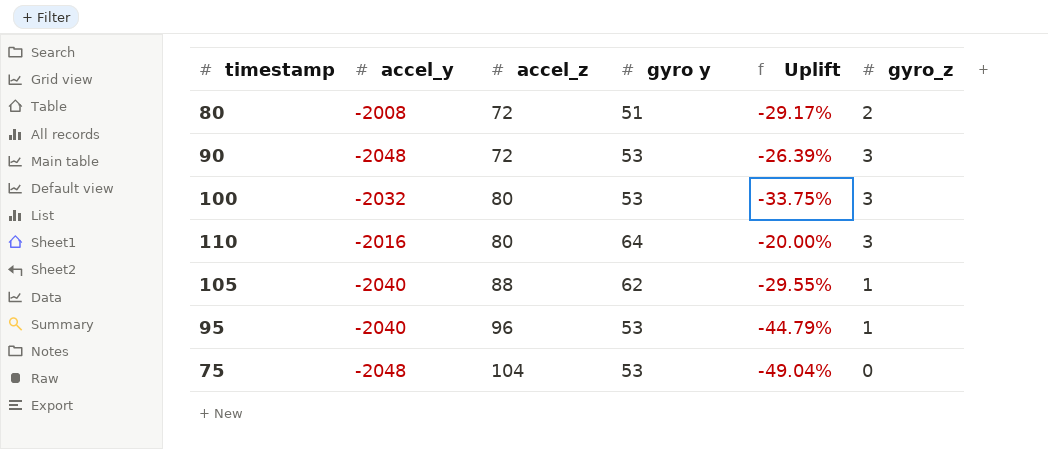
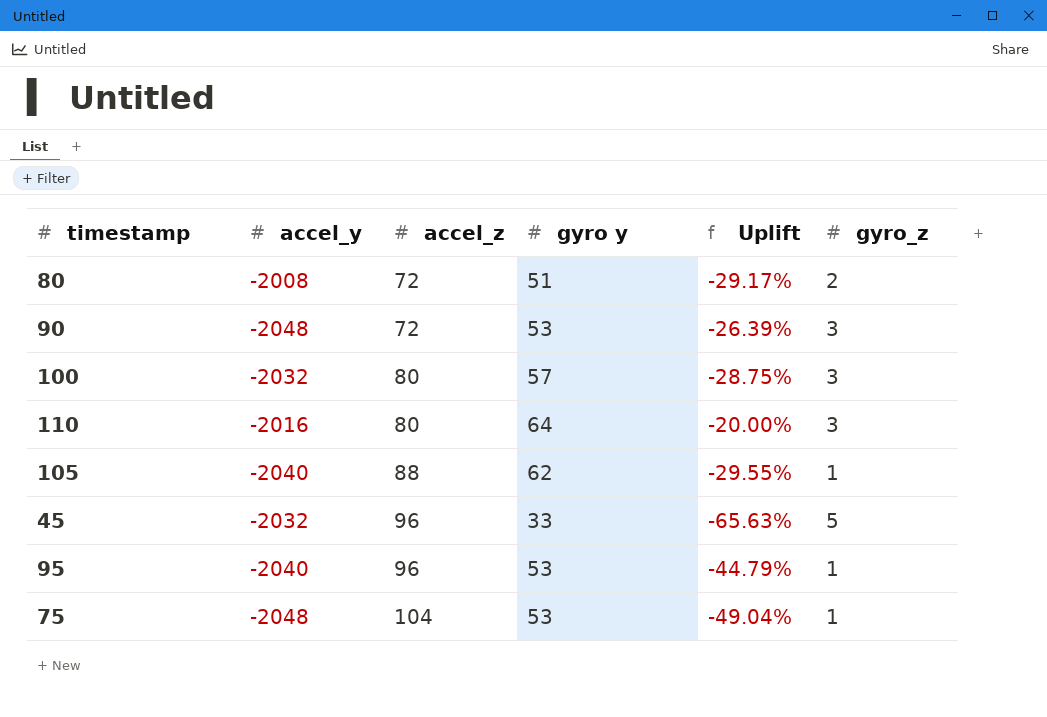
100 | gyro y: 53 -> 57
100 | Uplift: -33.75% -> -28.75%
row 45: none -> -2032 | 96 | 33 | -65.63% | 5
75 | gyro_z: 0 -> 1

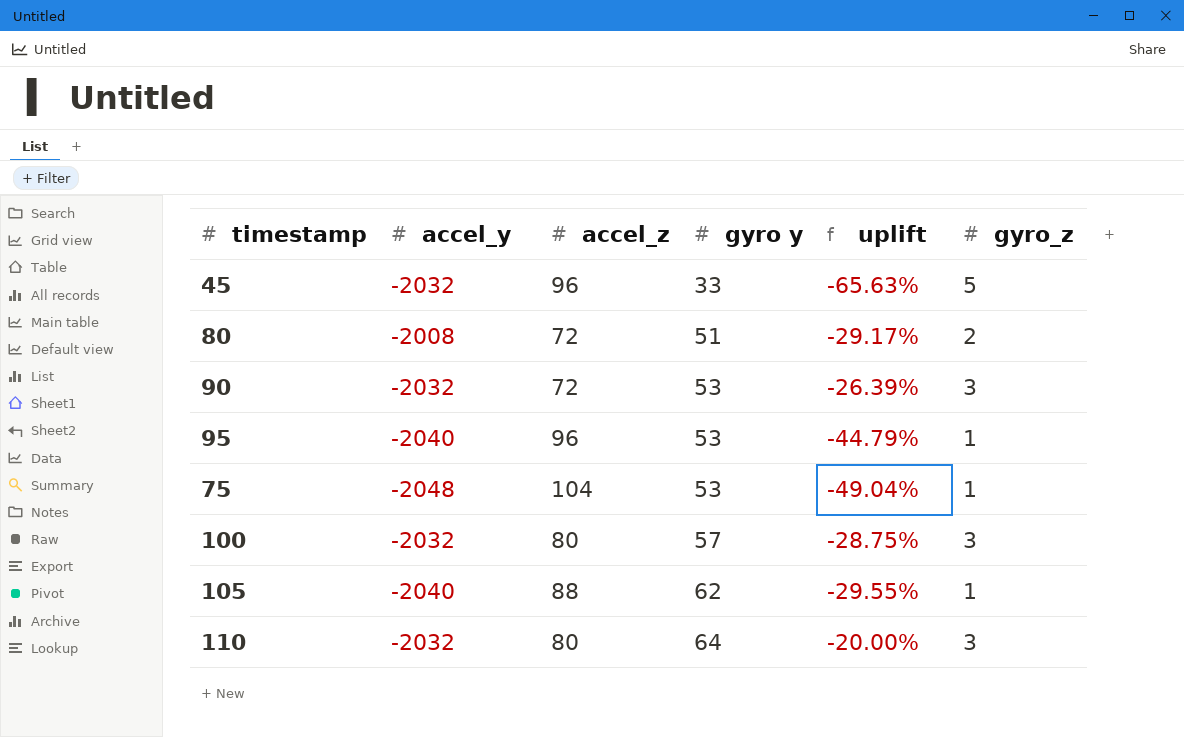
row order: accel_z ascending -> gyro y ascending
column name: Uplift -> uplift
90 | accel_y: -2048 -> -2032
110 | accel_y: -2016 -> -2032

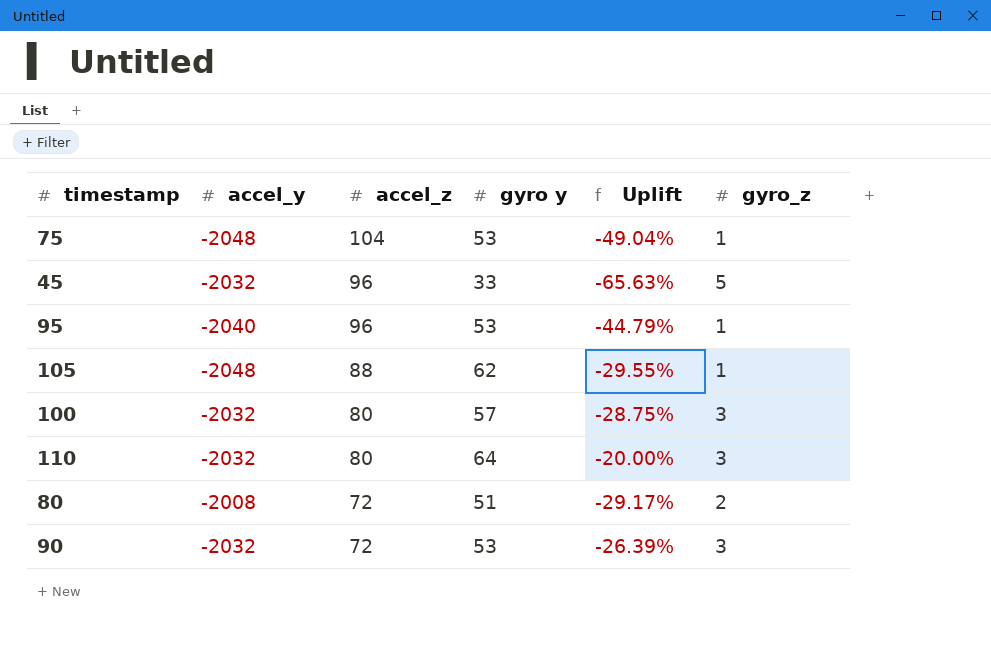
row order: gyro y ascending -> accel_z descending
column name: uplift -> Uplift
105 | accel_y: -2040 -> -2048

